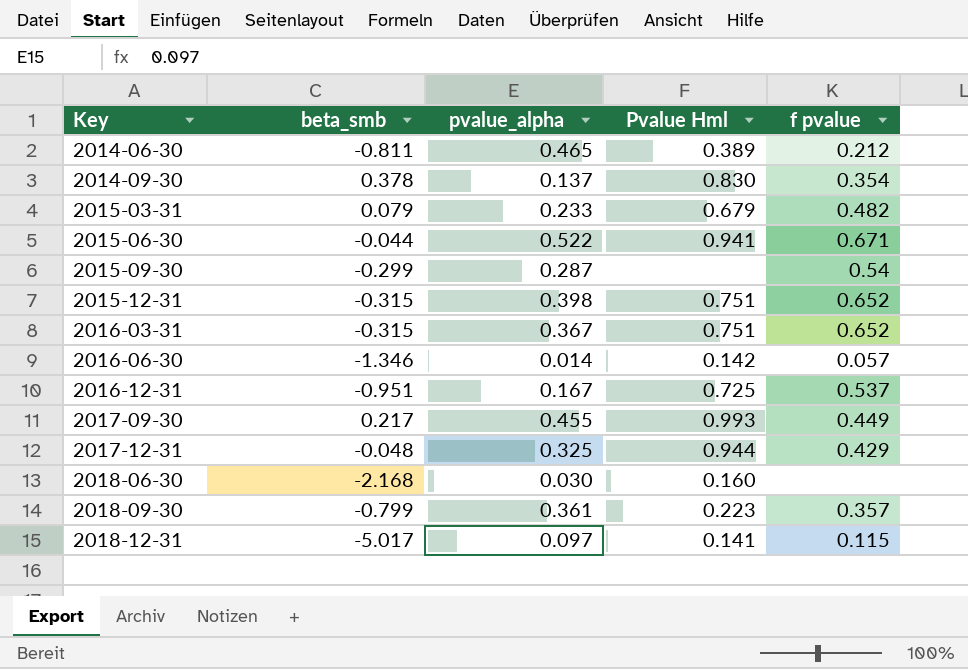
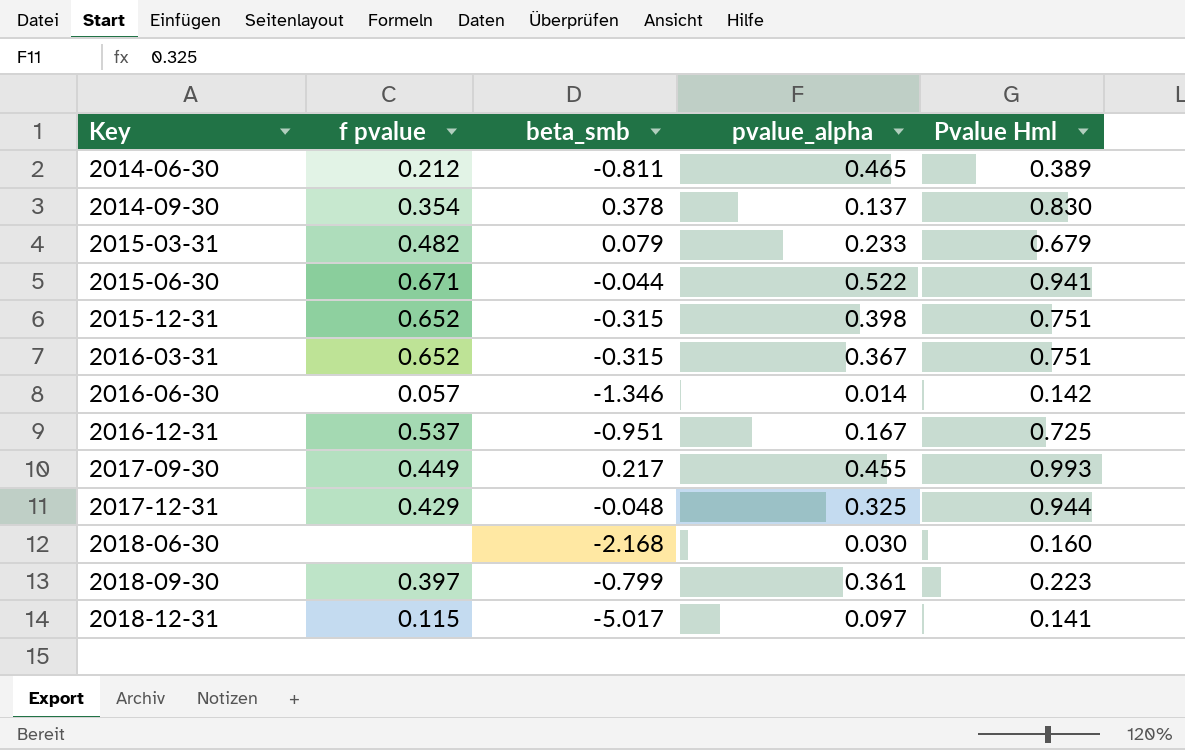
column f pvalue | position: 5 -> 2
row 2015-09-30: -0.299 | 0.287 | none | 0.54 -> none
2018-09-30 | f pvalue: 0.357 -> 0.397

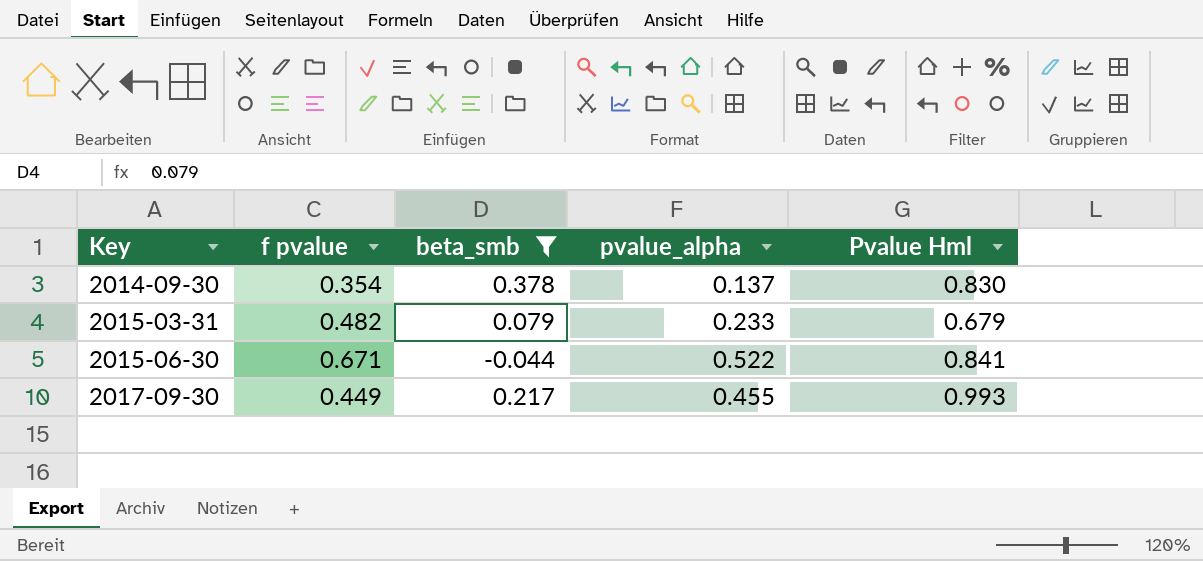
filter: none -> beta_smb >= -0.044
2015-06-30 | Pvalue Hml: 0.941 -> 0.841

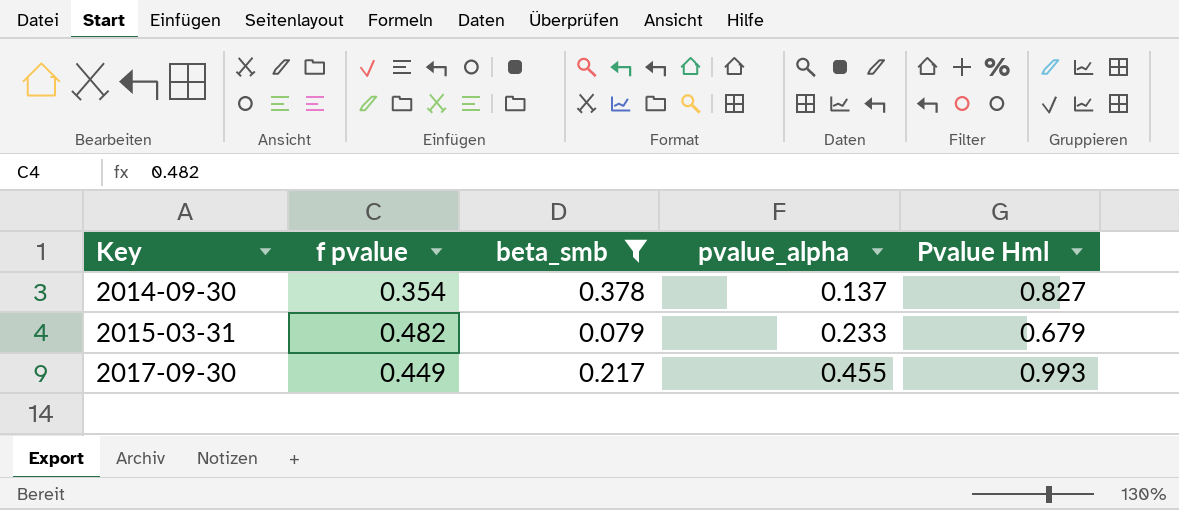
row 2015-06-30: 0.671 | -0.044 | 0.522 | 0.841 -> none
2014-09-30 | Pvalue Hml: 0.830 -> 0.827

